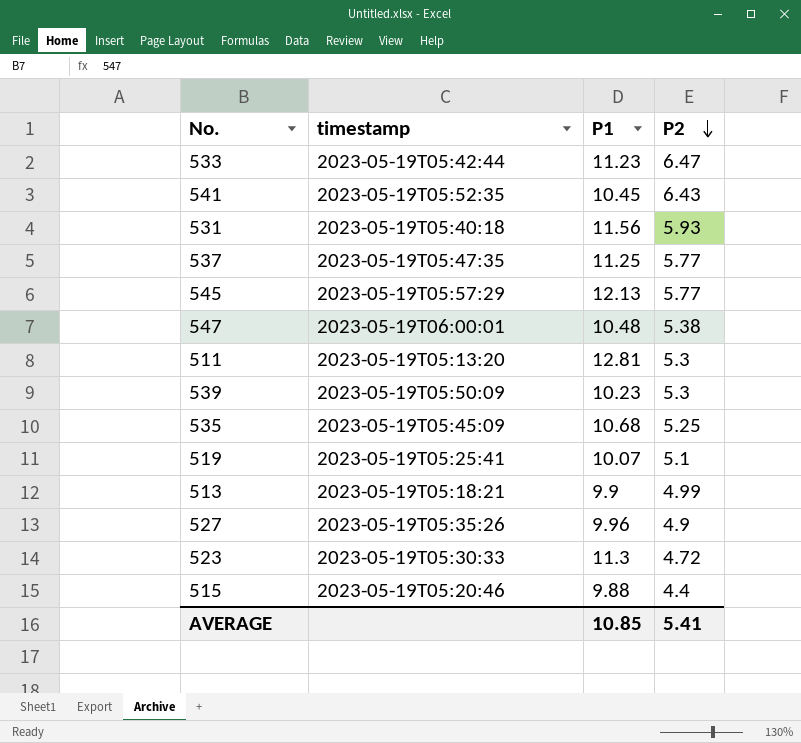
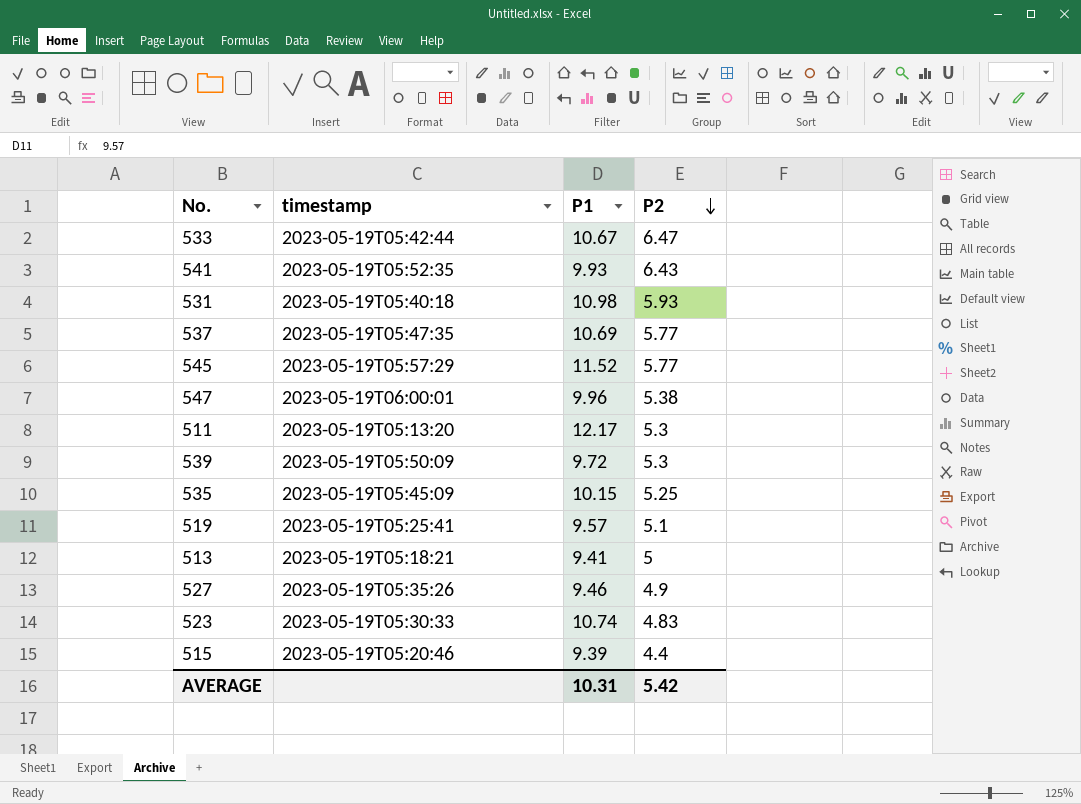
533 | P1: 11.23 -> 10.67
541 | P1: 10.45 -> 9.93
531 | P1: 11.56 -> 10.98
537 | P1: 11.25 -> 10.69
545 | P1: 12.13 -> 11.52
547 | P1: 10.48 -> 9.96
511 | P1: 12.81 -> 12.17
539 | P1: 10.23 -> 9.72
535 | P1: 10.68 -> 10.15
519 | P1: 10.07 -> 9.57
513 | P1: 9.9 -> 9.41
513 | P2: 4.99 -> 5
527 | P1: 9.96 -> 9.46
523 | P1: 11.3 -> 10.74
523 | P2: 4.72 -> 4.83
515 | P1: 9.88 -> 9.39
AVERAGE | P1: 10.85 -> 10.31
AVERAGE | P2: 5.41 -> 5.42

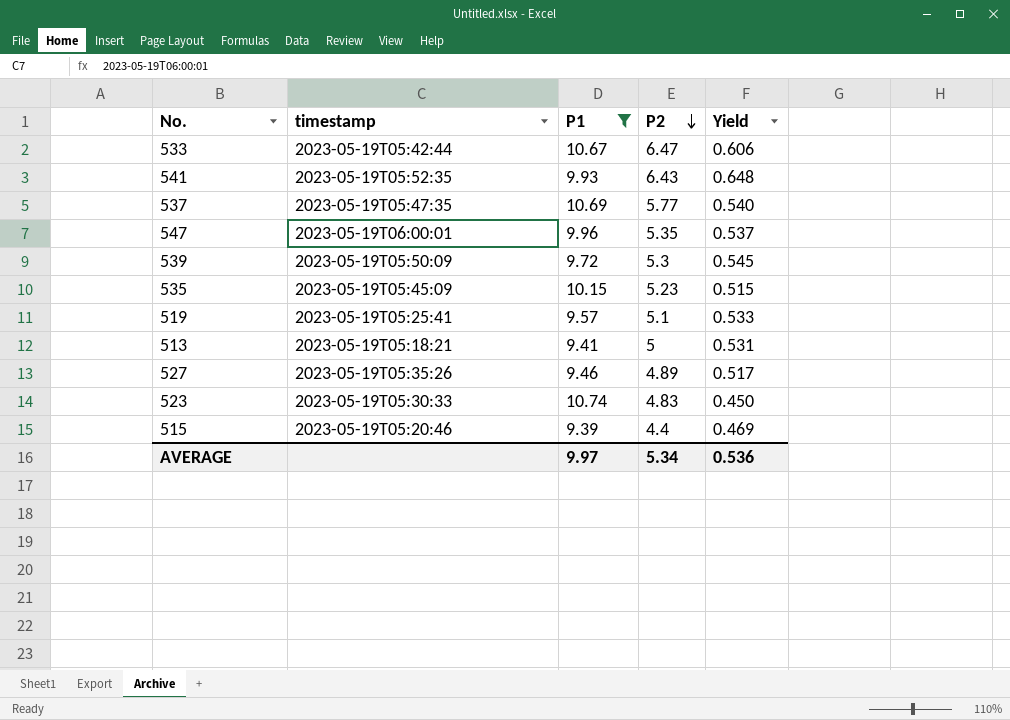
filter: none -> P1 <= 10.74
column Yield | formula: none -> [P2] / [P1]
547 | P2: 5.38 -> 5.35
535 | P2: 5.25 -> 5.23
527 | P2: 4.9 -> 4.89
AVERAGE | P1: 10.31 -> 9.97
AVERAGE | P2: 5.42 -> 5.34

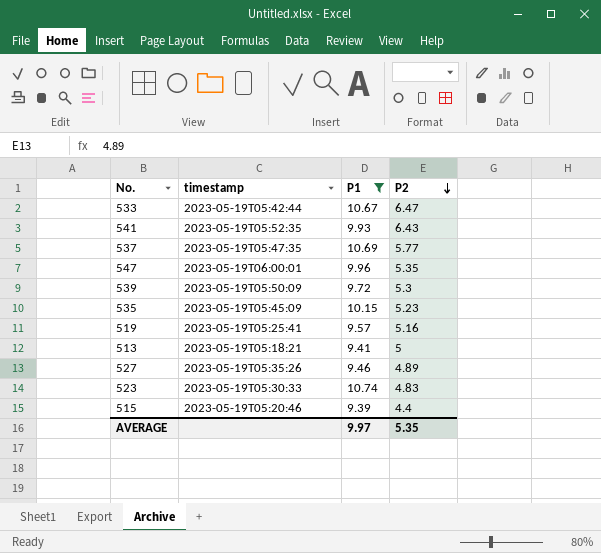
column Yield | formula: [P2] / [P1] -> none
519 | P2: 5.1 -> 5.16
AVERAGE | P2: 5.34 -> 5.35

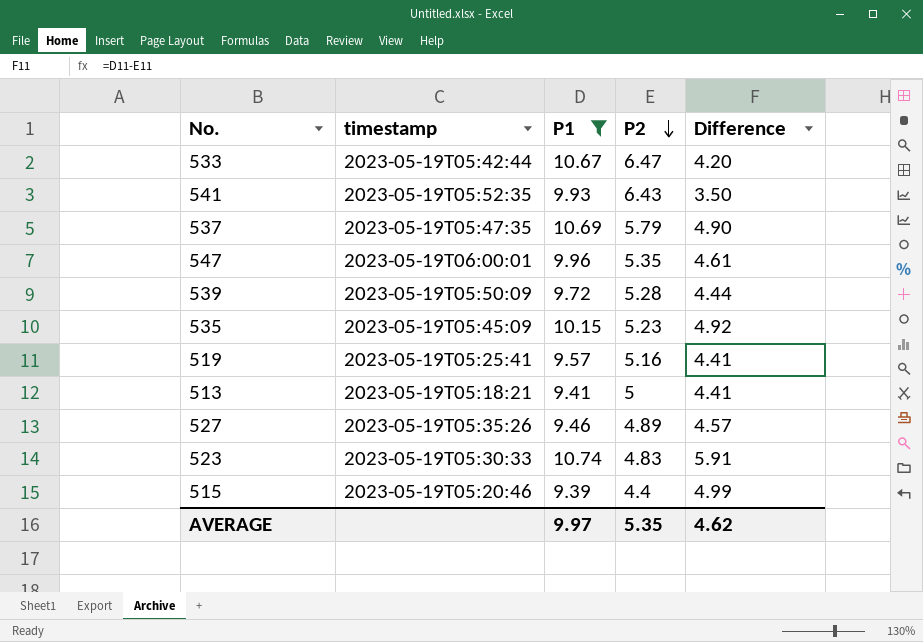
column Difference | formula: none -> [P1] - [P2]
537 | P2: 5.77 -> 5.79
539 | P2: 5.3 -> 5.28

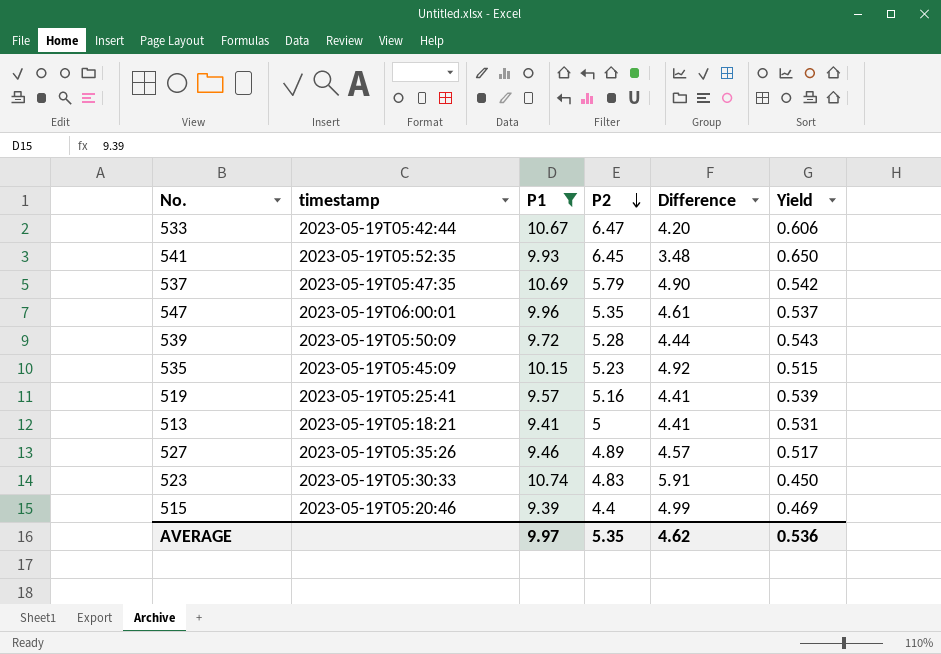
column Yield | formula: none -> [P2] / [P1]
541 | P2: 6.43 -> 6.45
541 | Difference: 3.50 -> 3.48

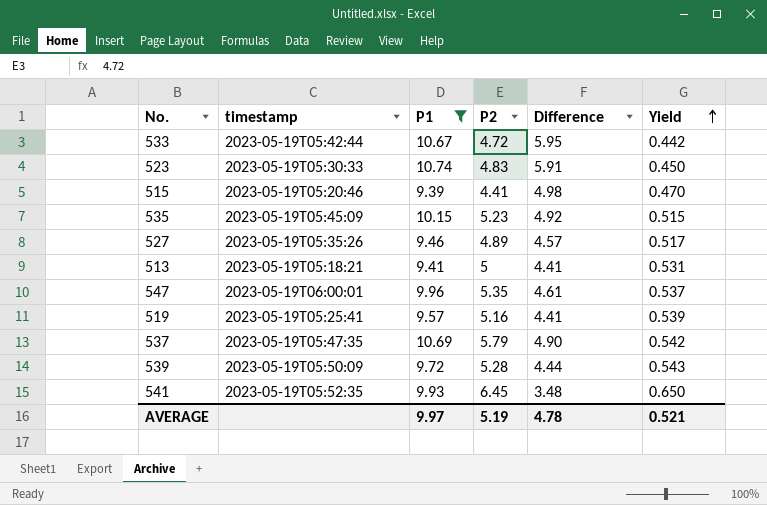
row order: P2 descending -> Yield ascending
533 | P2: 6.47 -> 4.72
533 | Difference: 4.20 -> 5.95
533 | Yield: 0.606 -> 0.442
515 | P2: 4.4 -> 4.41
515 | Difference: 4.99 -> 4.98
515 | Yield: 0.469 -> 0.470
AVERAGE | P2: 5.35 -> 5.19
AVERAGE | Difference: 4.62 -> 4.78
AVERAGE | Yield: 0.536 -> 0.521

